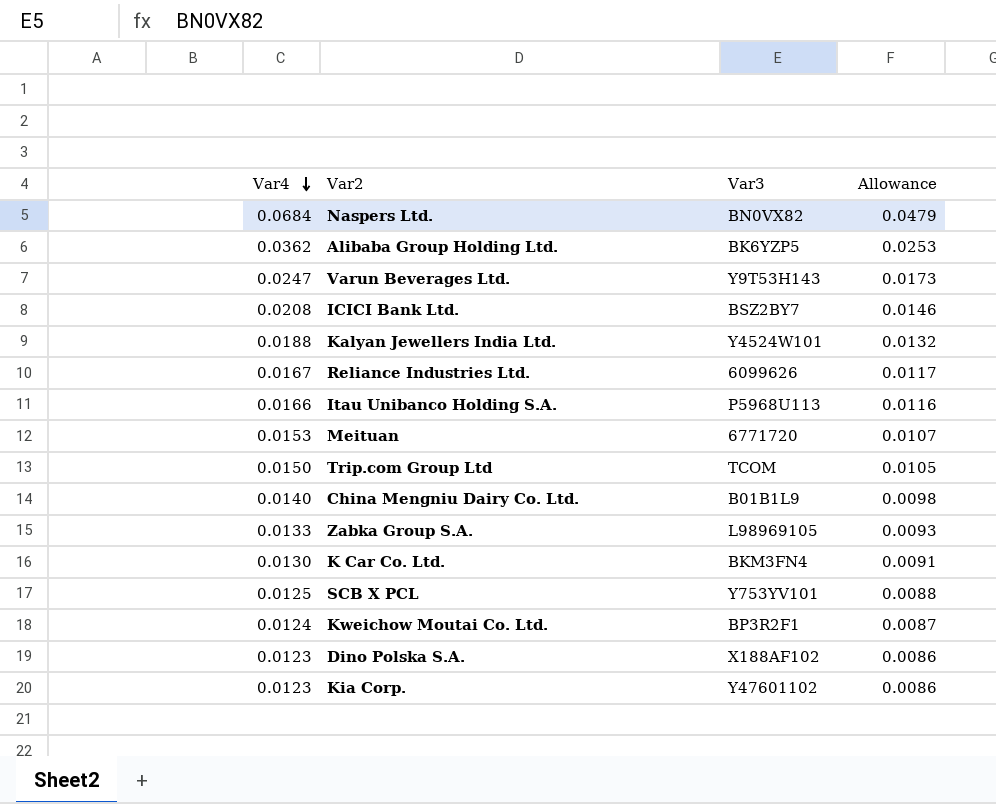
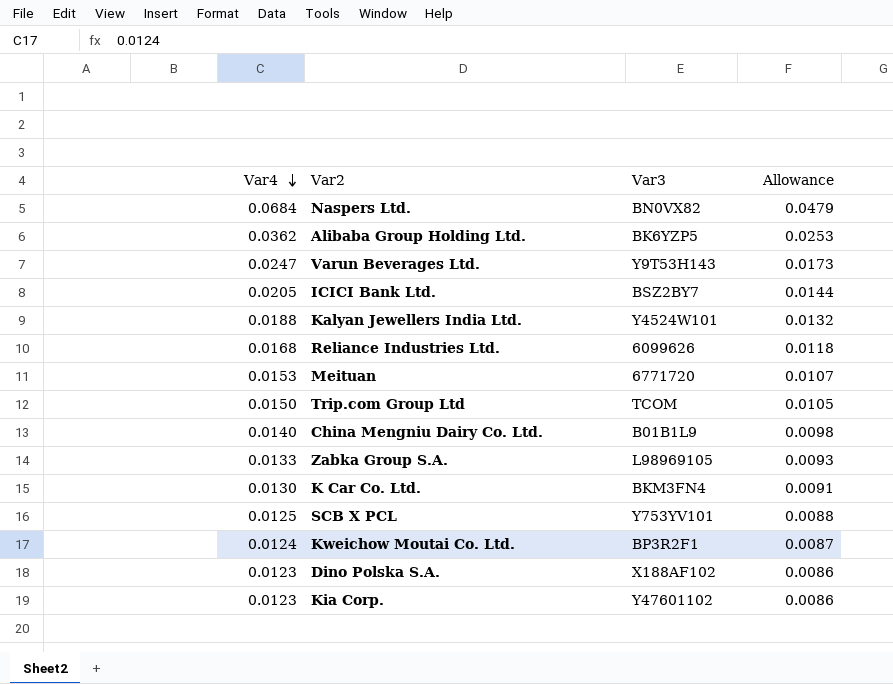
row Itau Unibanco Holding S.A.: 0.0166 | P5968U113 | 0.0116 -> none
ICICI Bank Ltd. | Var4: 0.0208 -> 0.0205
ICICI Bank Ltd. | Allowance: 0.0146 -> 0.0144
Reliance Industries Ltd. | Var4: 0.0167 -> 0.0168
Reliance Industries Ltd. | Allowance: 0.0117 -> 0.0118

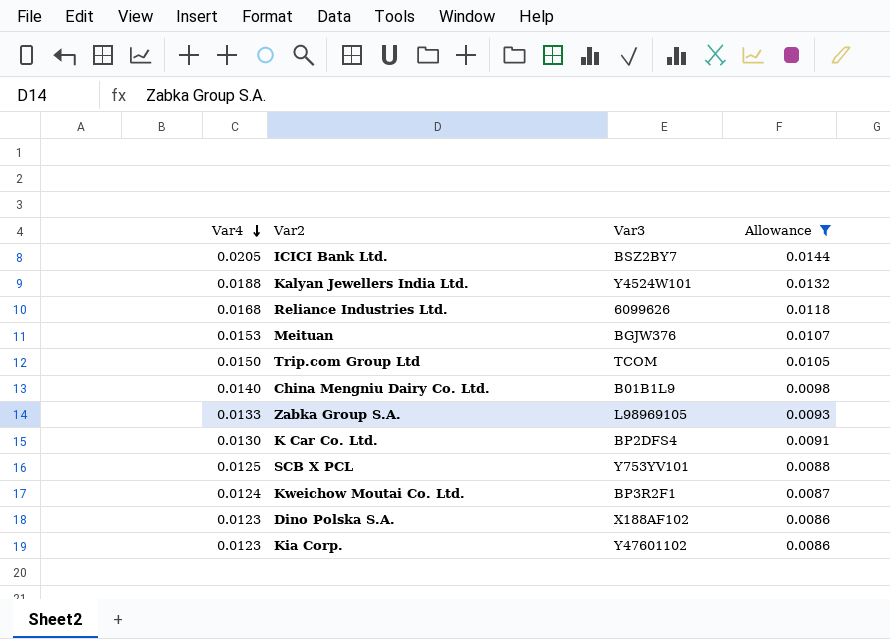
filter: none -> Allowance <= 0.0144
Meituan | Var3: 6771720 -> BGJW376
K Car Co. Ltd. | Var3: BKM3FN4 -> BP2DFS4

